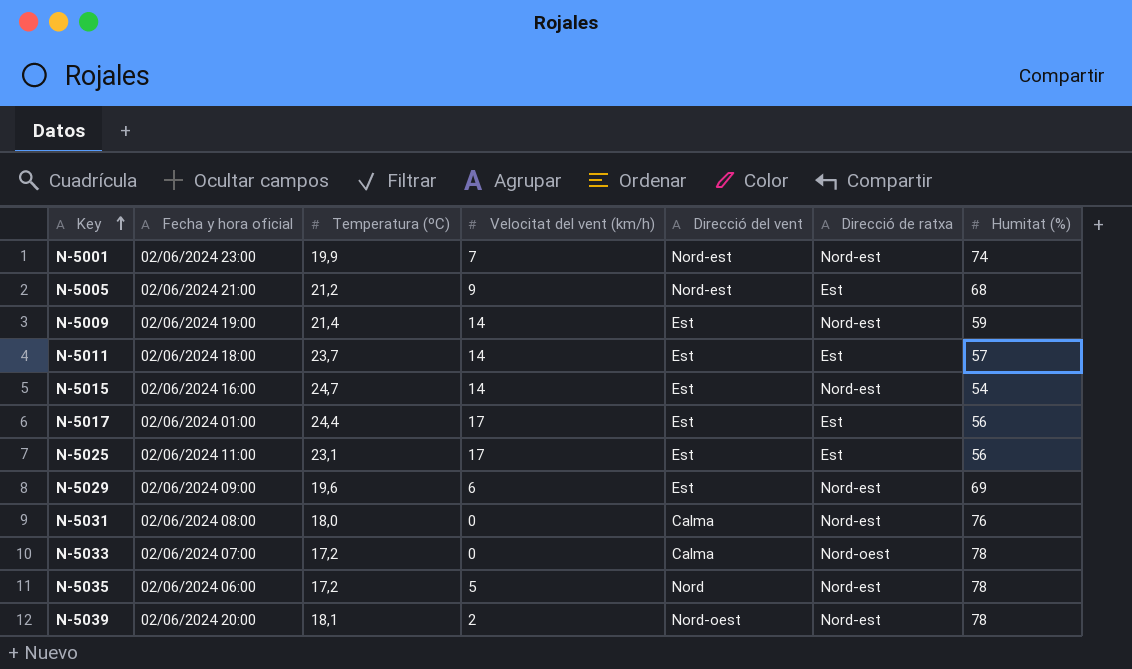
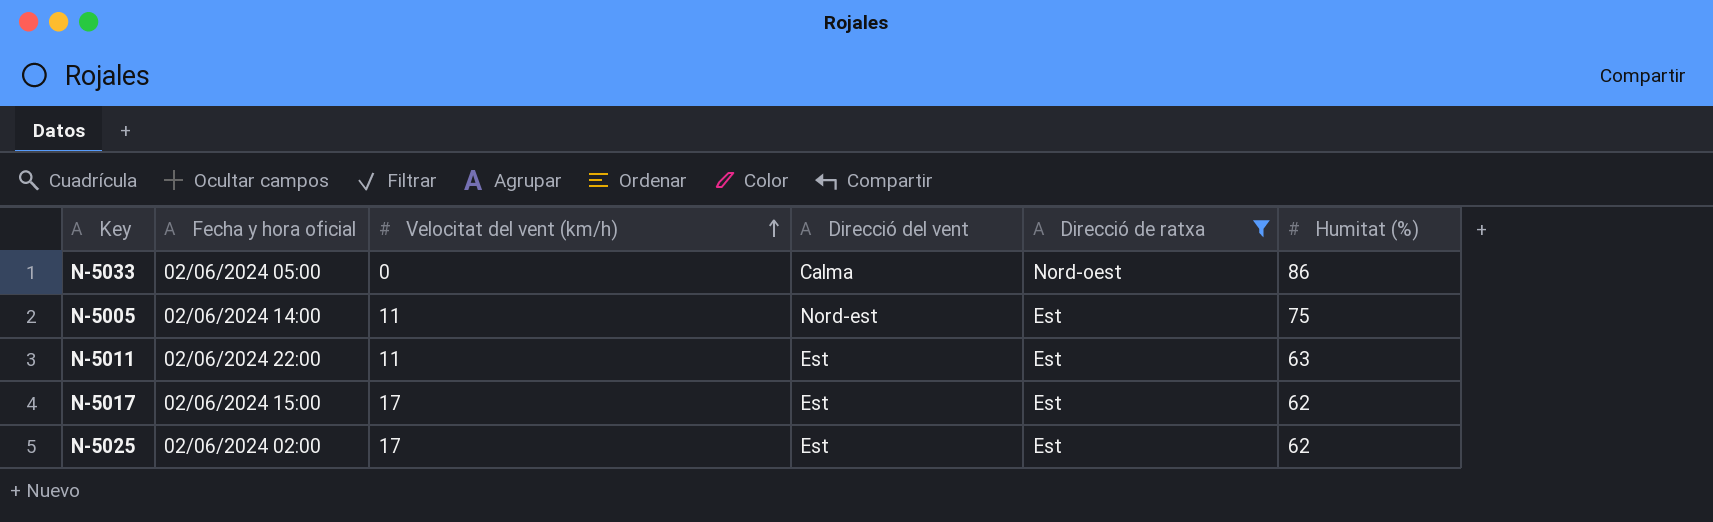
filter: none -> Direcció de ratxa != Nord-est
row order: Key ascending -> Velocitat del vent (km/h) ascending
column Temperatura (ºC) | position: 3 -> none
N-5033 | Fecha y hora oficial: 02/06/2024 07:00 -> 02/06/2024 05:00
N-5033 | Humitat (%): 78 -> 86
N-5005 | Fecha y hora oficial: 02/06/2024 21:00 -> 02/06/2024 14:00
N-5005 | Velocitat del vent (km/h): 9 -> 11
N-5005 | Humitat (%): 68 -> 75
N-5011 | Fecha y hora oficial: 02/06/2024 18:00 -> 02/06/2024 22:00
N-5011 | Velocitat del vent (km/h): 14 -> 11
N-5011 | Humitat (%): 57 -> 63
N-5017 | Fecha y hora oficial: 02/06/2024 01:00 -> 02/06/2024 15:00
N-5017 | Humitat (%): 56 -> 62
N-5025 | Fecha y hora oficial: 02/06/2024 11:00 -> 02/06/2024 02:00
N-5025 | Humitat (%): 56 -> 62

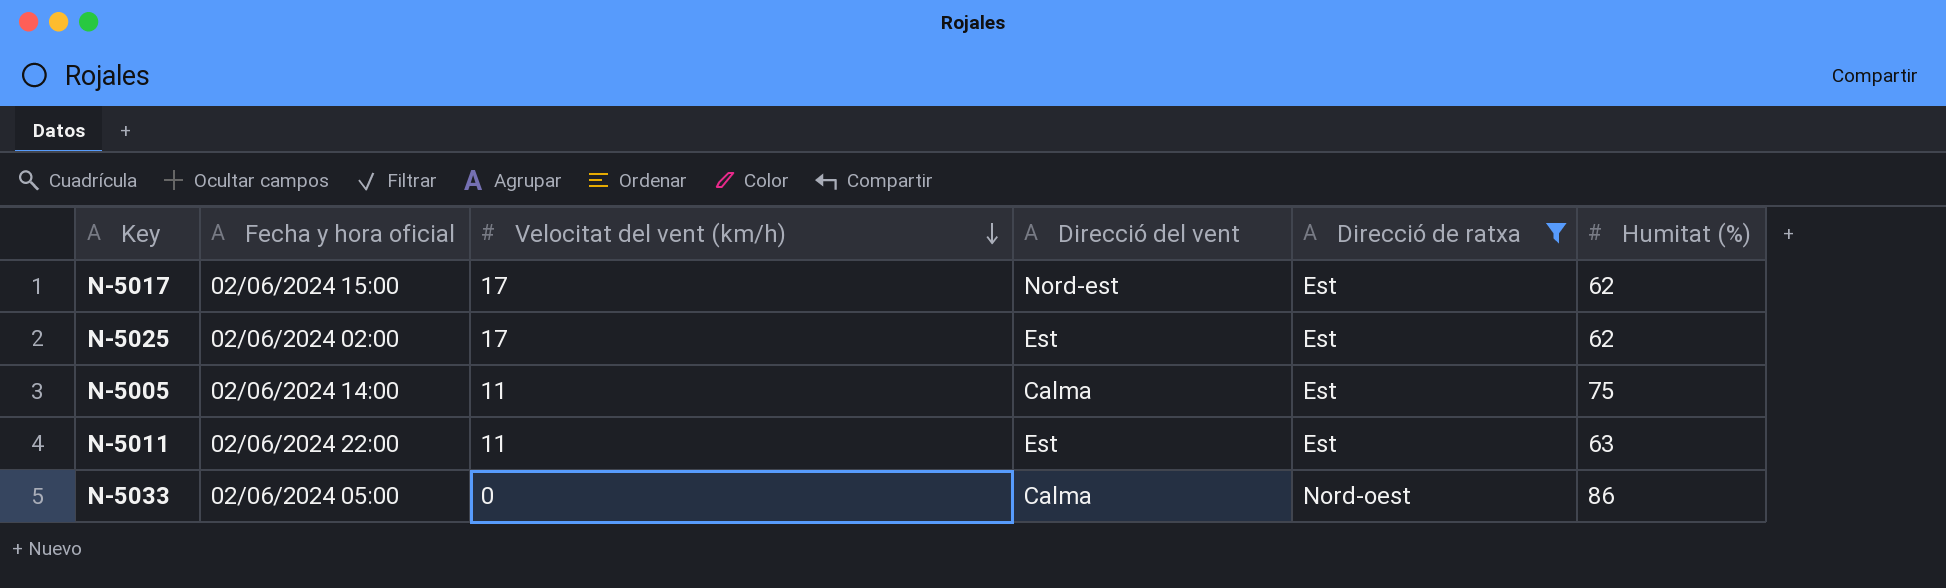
row order: Velocitat del vent (km/h) ascending -> Velocitat del vent (km/h) descending
N-5017 | Direcció del vent: Est -> Nord-est
N-5005 | Direcció del vent: Nord-est -> Calma

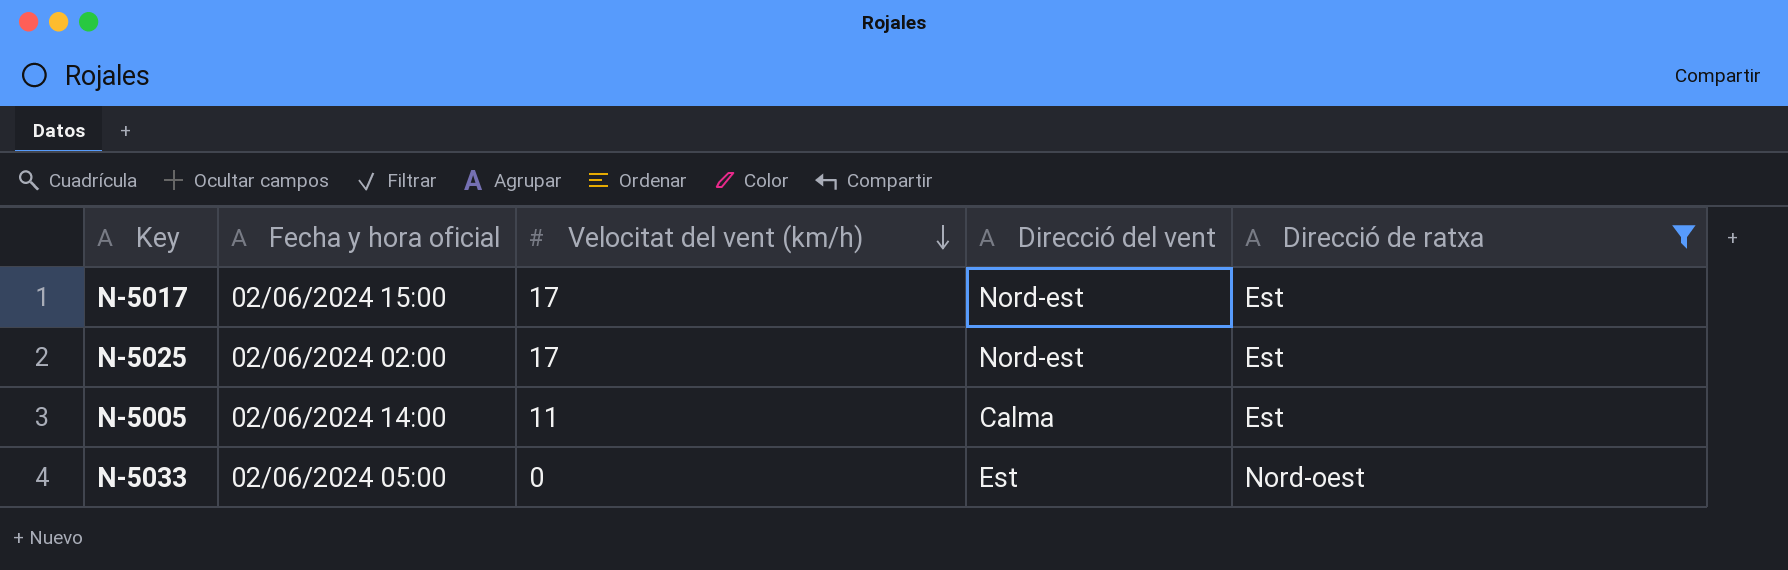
column Humitat (%) | position: 6 -> none
row N-5011: 02/06/2024 22:00 | 11 | Est | Est | 63 -> none
N-5025 | Direcció del vent: Est -> Nord-est
N-5033 | Direcció del vent: Calma -> Est

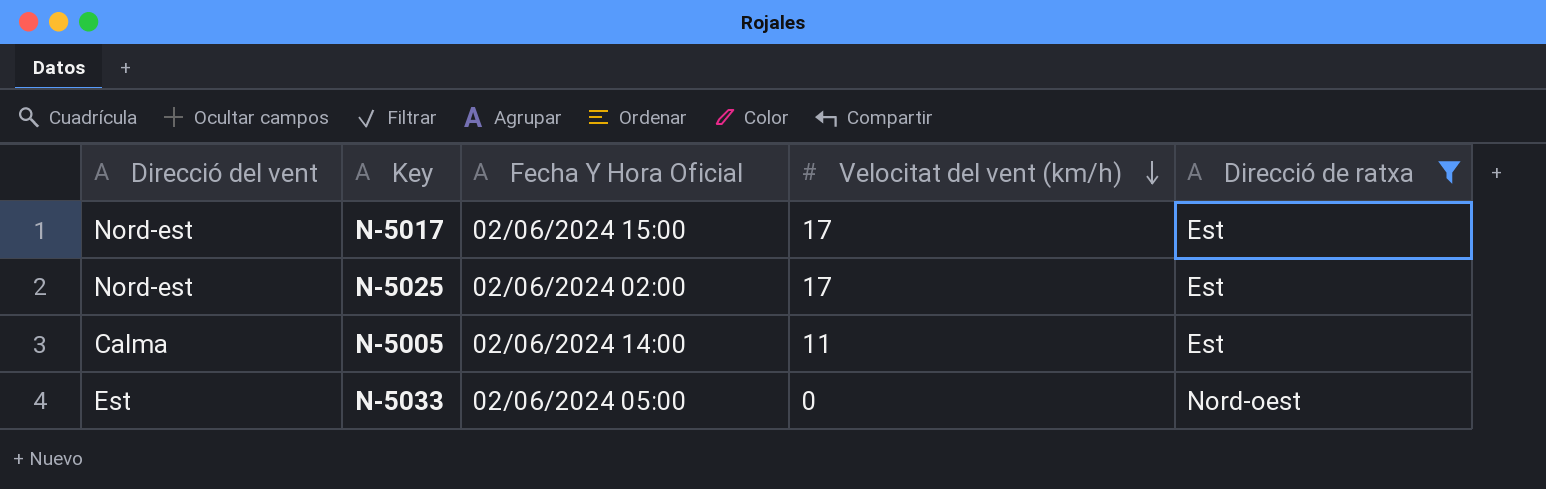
column Direcció del vent | position: 4 -> 1
column name: Fecha y hora oficial -> Fecha Y Hora Oficial

